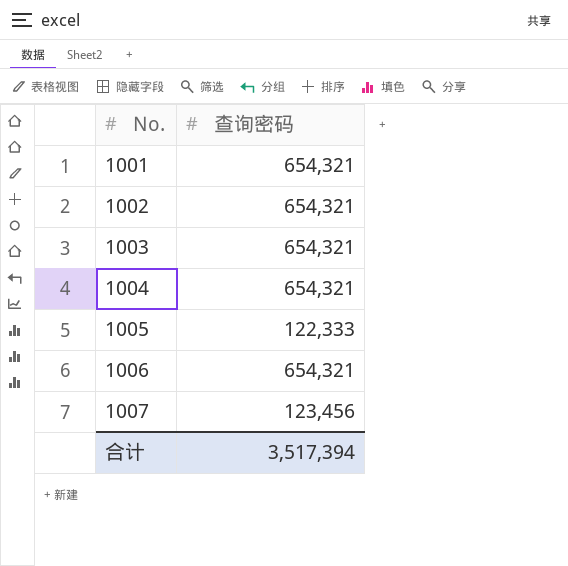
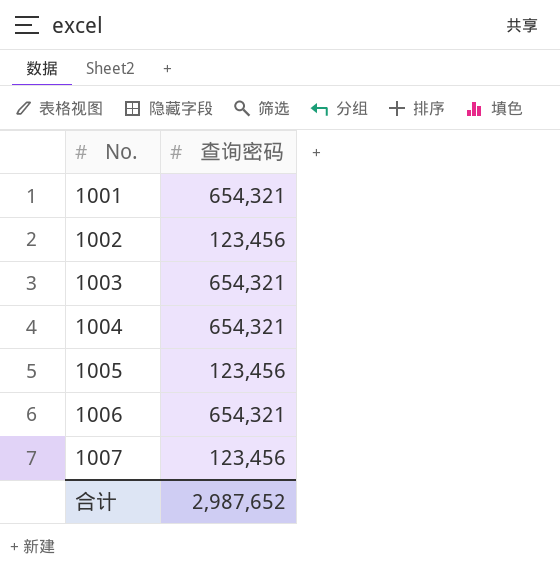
1002 | 查询密码: 654,321 -> 123,456
1005 | 查询密码: 122,333 -> 123,456
合计 | 查询密码: 3,517,394 -> 2,987,652

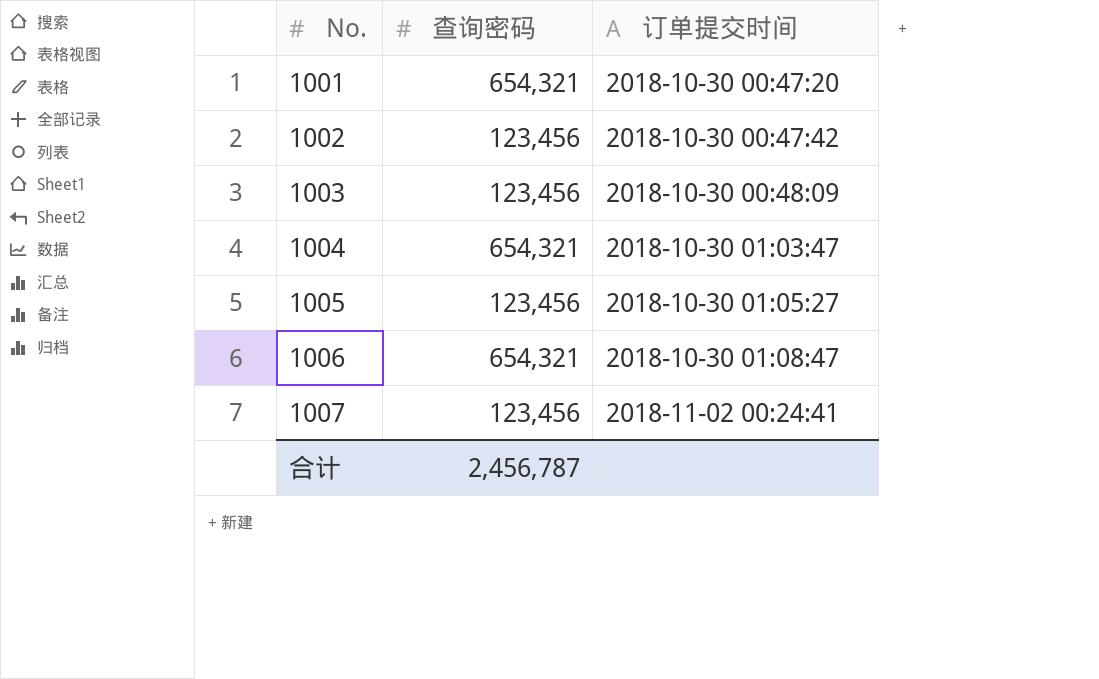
column 订单提交时间 | position: none -> 3
1003 | 查询密码: 654,321 -> 123,456
合计 | 查询密码: 2,987,652 -> 2,456,787

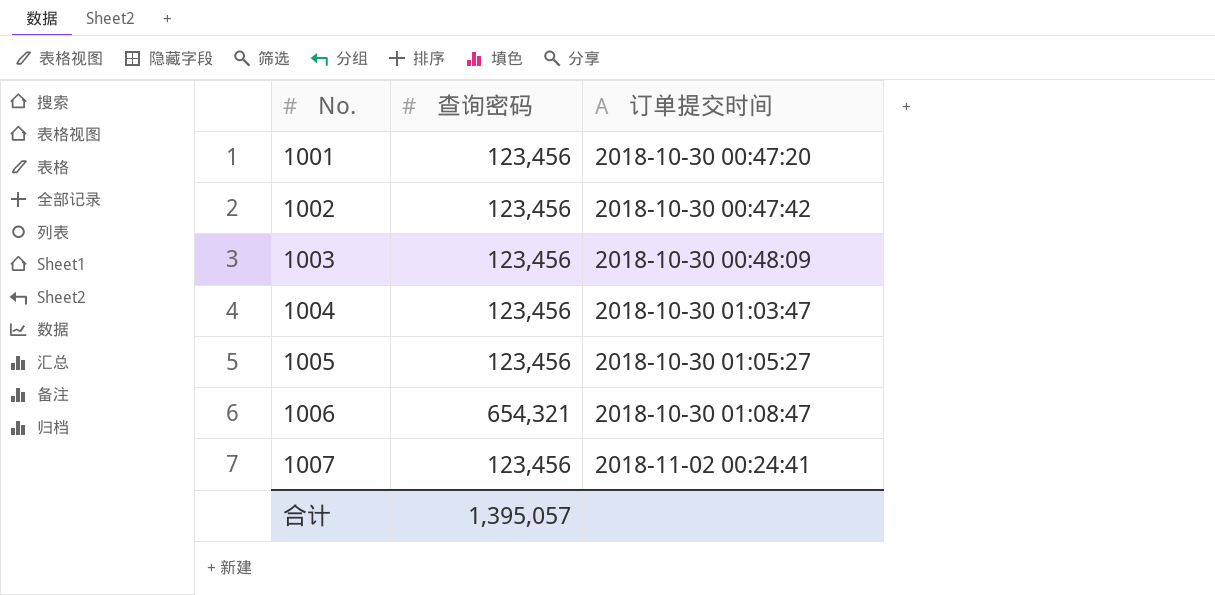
1001 | 查询密码: 654,321 -> 123,456
1004 | 查询密码: 654,321 -> 123,456
合计 | 查询密码: 2,456,787 -> 1,395,057

